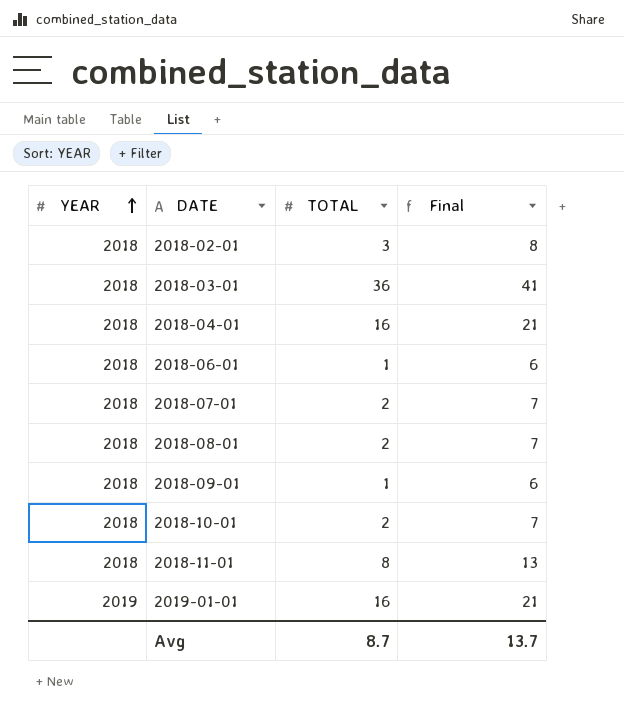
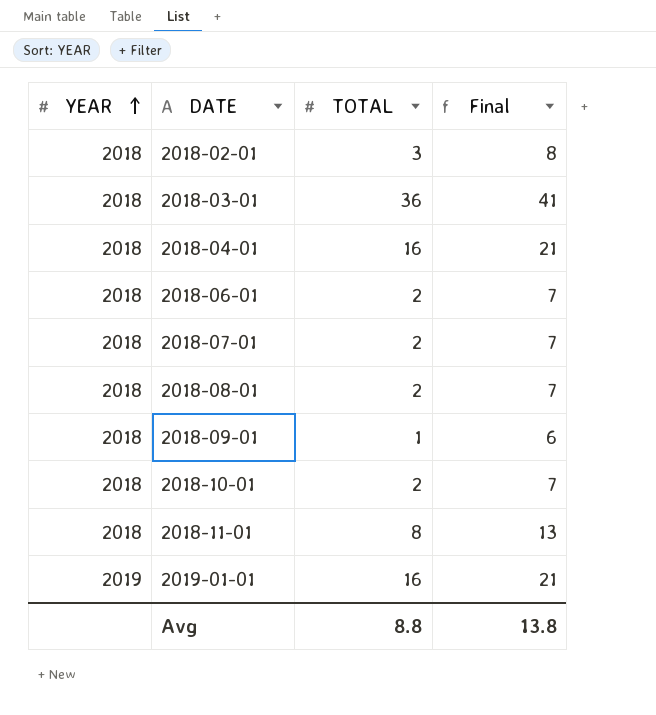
2018-06-01 | TOTAL: 1 -> 2
2018-06-01 | Final: 6 -> 7
Avg | TOTAL: 8.7 -> 8.8
Avg | Final: 13.7 -> 13.8

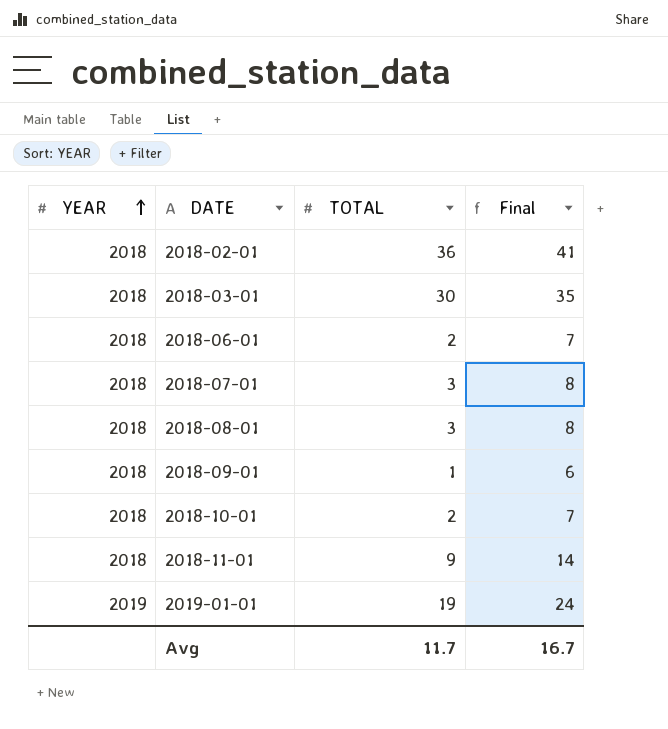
row 2018-04-01: 2018 | 16 | 21 -> none
2018-02-01 | TOTAL: 3 -> 36
2018-02-01 | Final: 8 -> 41
2018-03-01 | TOTAL: 36 -> 30
2018-03-01 | Final: 41 -> 35
2018-07-01 | TOTAL: 2 -> 3
2018-07-01 | Final: 7 -> 8
2018-08-01 | TOTAL: 2 -> 3
2018-08-01 | Final: 7 -> 8
2018-11-01 | TOTAL: 8 -> 9
2018-11-01 | Final: 13 -> 14
2019-01-01 | TOTAL: 16 -> 19
2019-01-01 | Final: 21 -> 24
Avg | TOTAL: 8.8 -> 11.7
Avg | Final: 13.8 -> 16.7

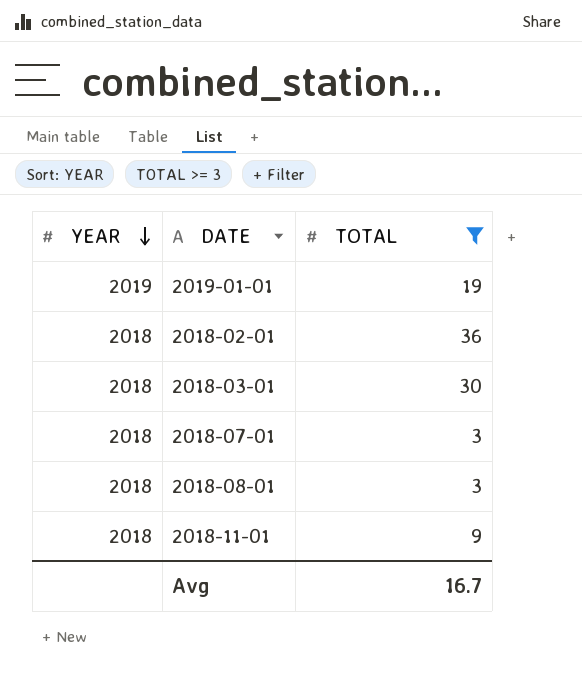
filter: none -> TOTAL >= 3
row order: YEAR ascending -> YEAR descending
column Final | formula: [TOTAL] + 5 -> none
Avg | TOTAL: 11.7 -> 16.7

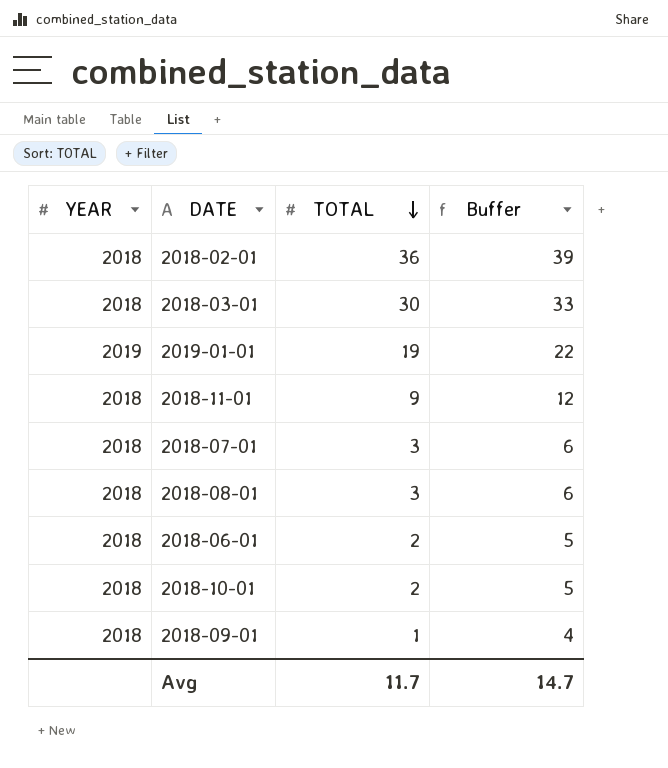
filter: TOTAL >= 3 -> none
row order: YEAR descending -> TOTAL descending
column Buffer | formula: none -> [TOTAL] + 3
Avg | TOTAL: 16.7 -> 11.7

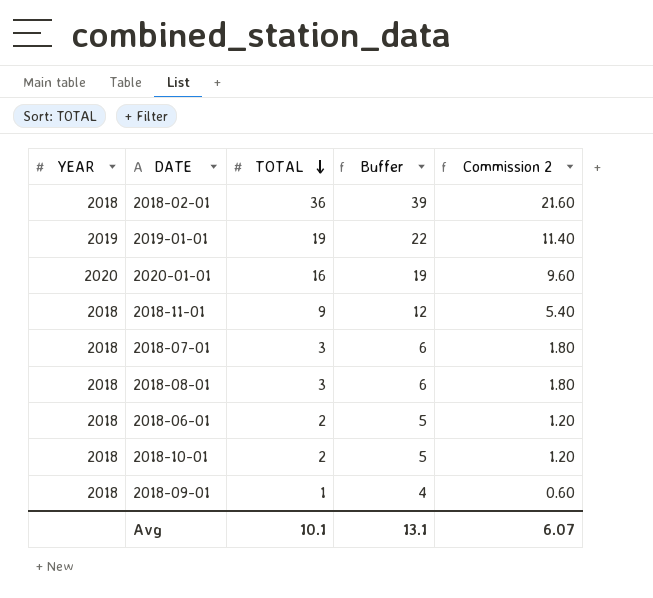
column Commission 2 | formula: none -> [TOTAL] * 0.6
row 2018-03-01: 2018 | 30 | 33 -> none
row 2020-01-01: none -> 2020 | 16 | 19 | 9.60
Avg | TOTAL: 11.7 -> 10.1
Avg | Buffer: 14.7 -> 13.1

